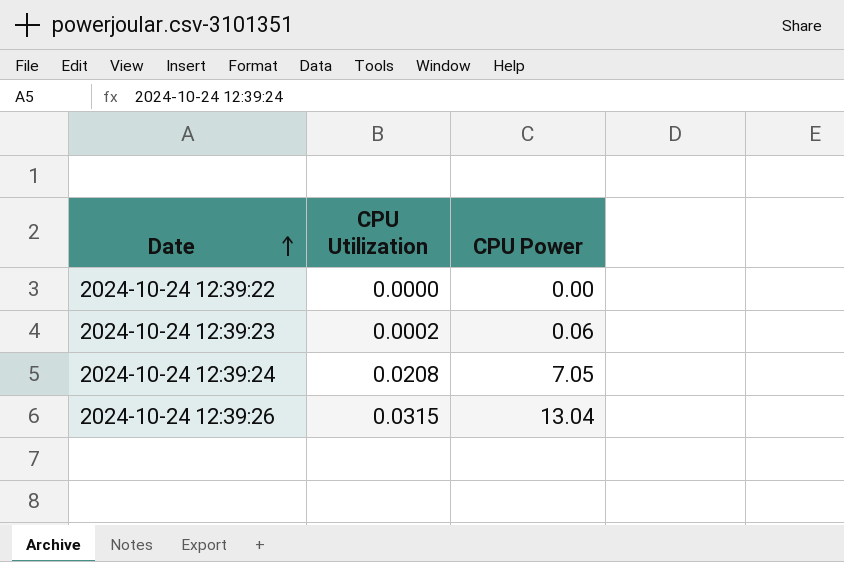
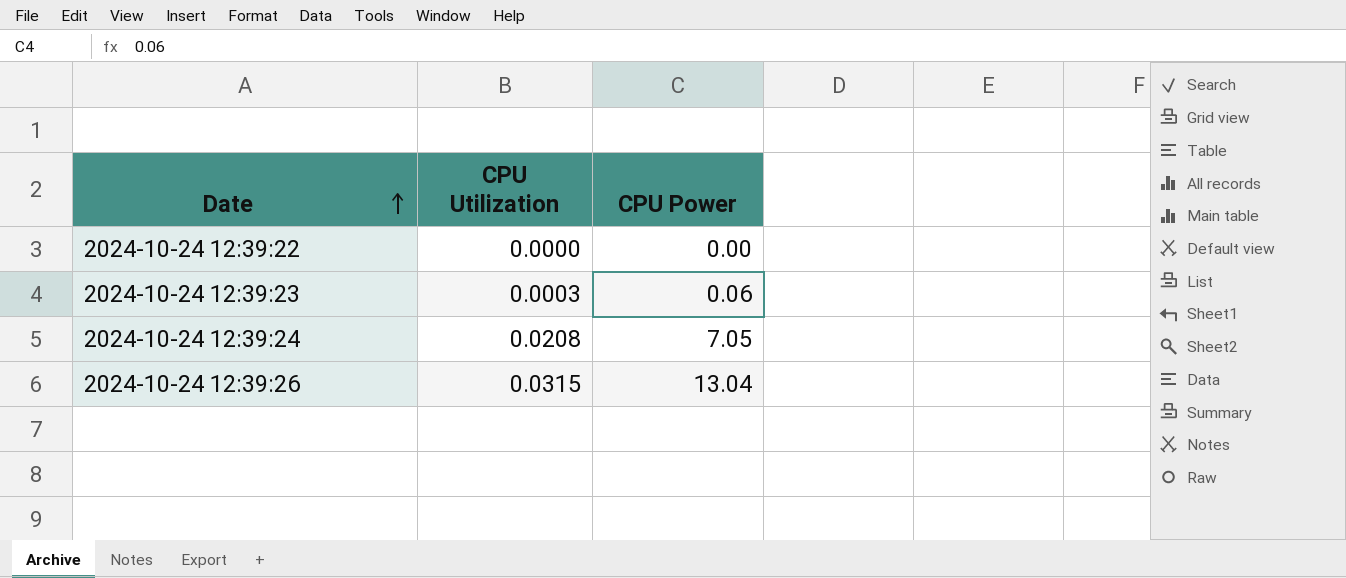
2024-10-24 12:39:23 | CPU Utilization: 0.0002 -> 0.0003

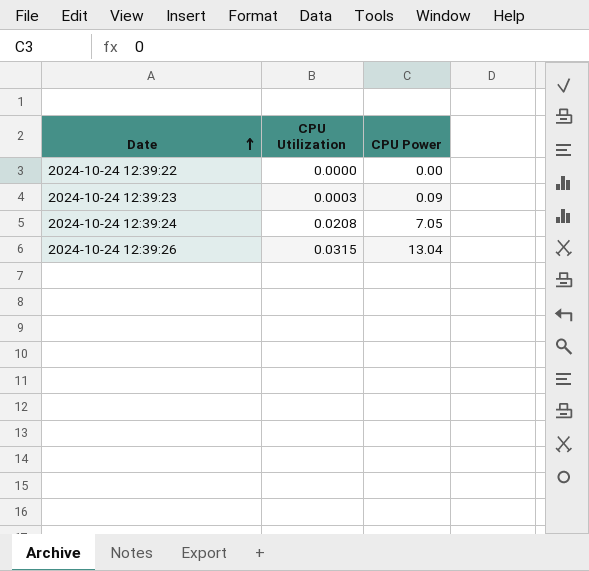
2024-10-24 12:39:23 | CPU Power: 0.06 -> 0.09

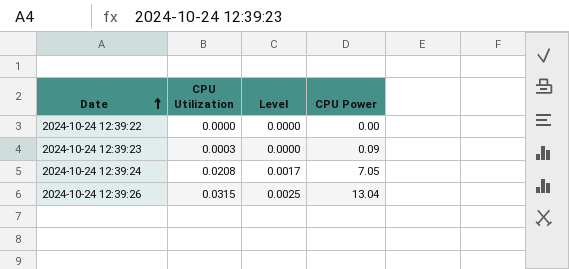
column Level | formula: none -> [CPU Utilization] * 0.08

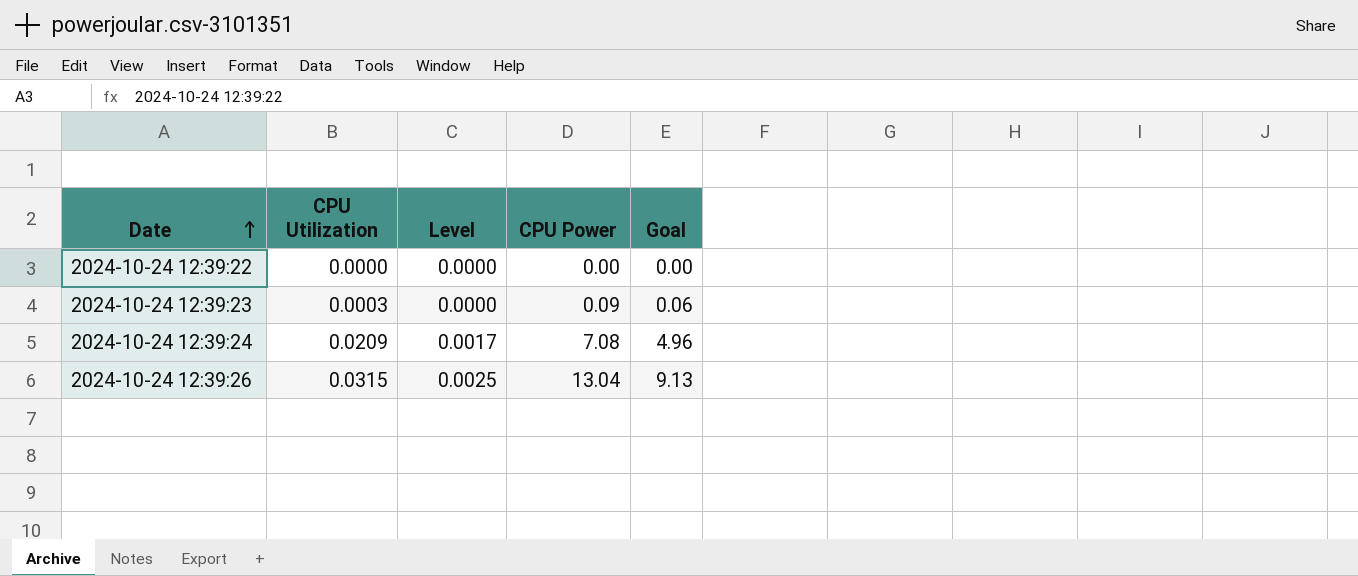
column Goal | formula: none -> [CPU Power] * 0.7
2024-10-24 12:39:24 | CPU Utilization: 0.0208 -> 0.0209
2024-10-24 12:39:24 | CPU Power: 7.05 -> 7.08

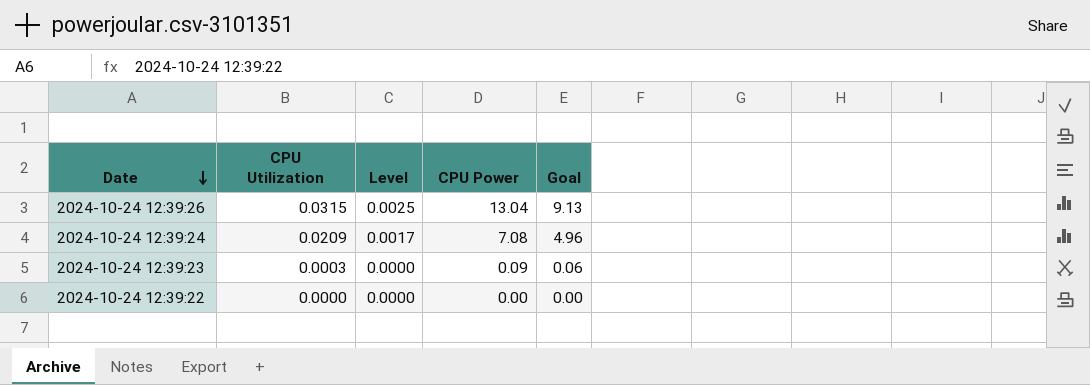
row order: Date ascending -> Date descending

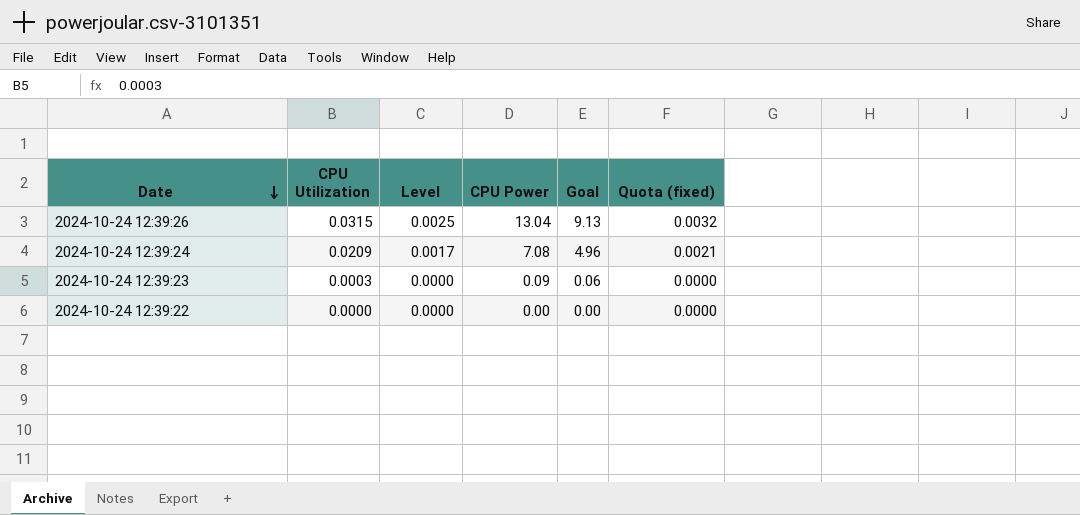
column Quota (fixed) | formula: none -> [CPU Utilization] * 0.1

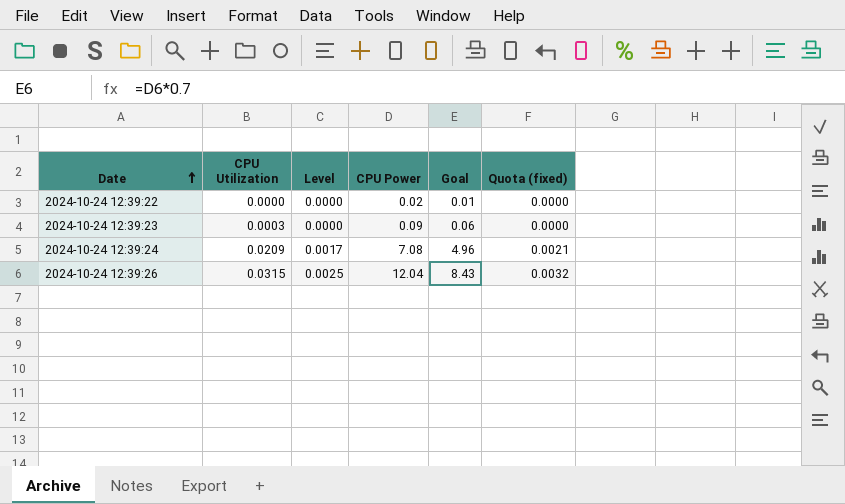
row order: Date descending -> Date ascending
2024-10-24 12:39:22 | CPU Power: 0.00 -> 0.02
2024-10-24 12:39:22 | Goal: 0.00 -> 0.01
2024-10-24 12:39:26 | CPU Power: 13.04 -> 12.04
2024-10-24 12:39:26 | Goal: 9.13 -> 8.43

